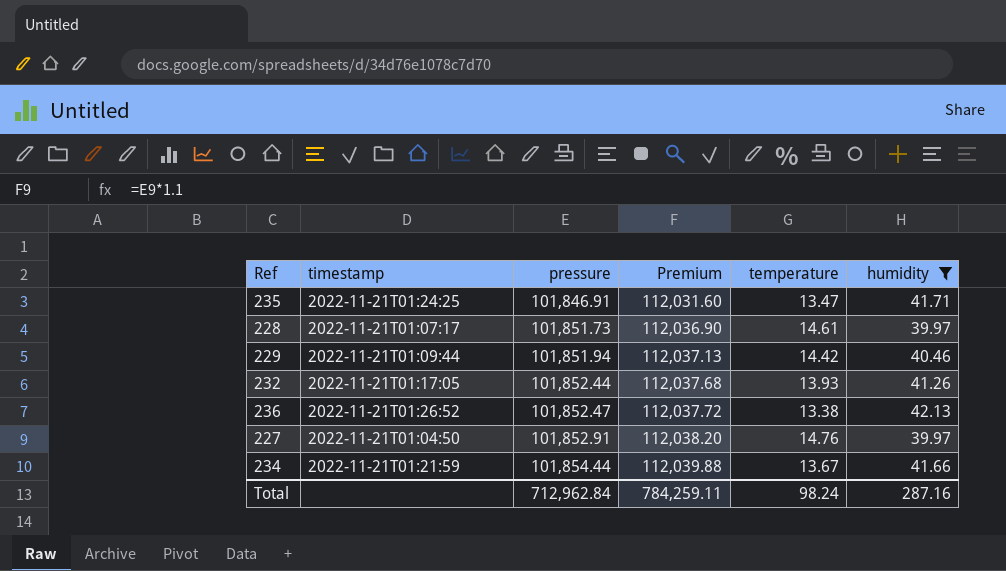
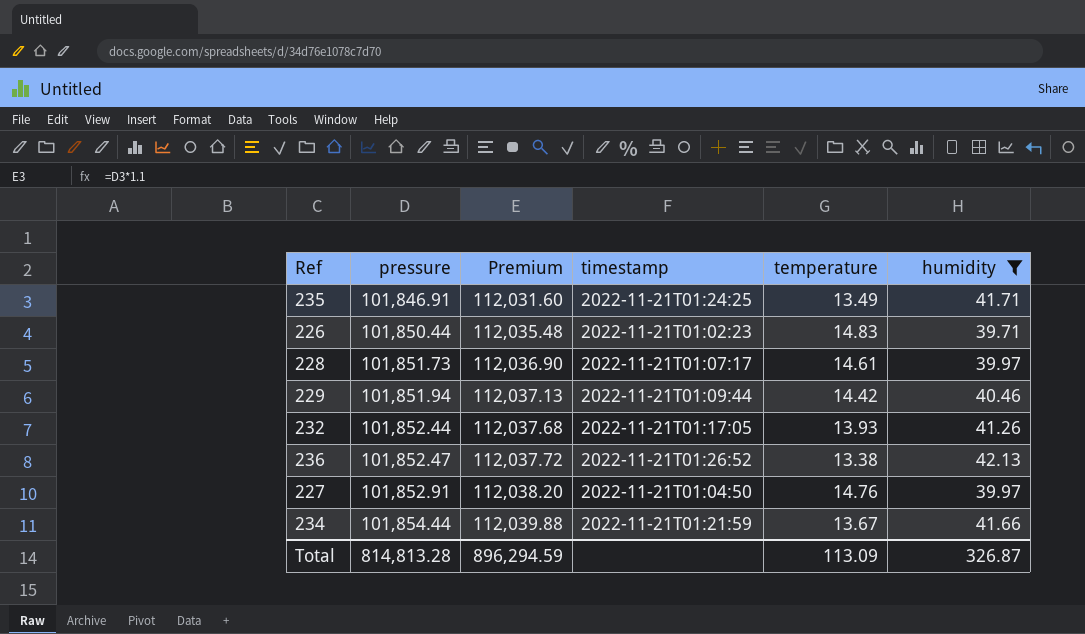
column timestamp | position: 2 -> 4
235 | temperature: 13.47 -> 13.49
row 226: none -> 101,850.44 | 112,035.48 | 2022-11-21T01:02:23 | 14.83 | 39.71
Total | pressure: 712,962.84 -> 814,813.28
Total | Premium: 784,259.11 -> 896,294.59
Total | temperature: 98.24 -> 113.09
Total | humidity: 287.16 -> 326.87

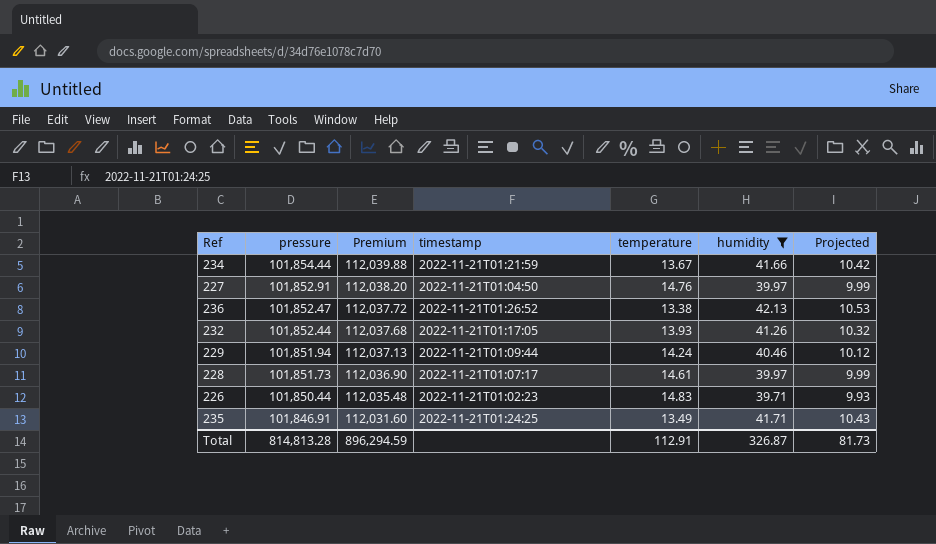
row order: pressure ascending -> pressure descending
column Projected | formula: none -> [humidity] * 0.25
229 | temperature: 14.42 -> 14.24
Total | temperature: 113.09 -> 112.91

